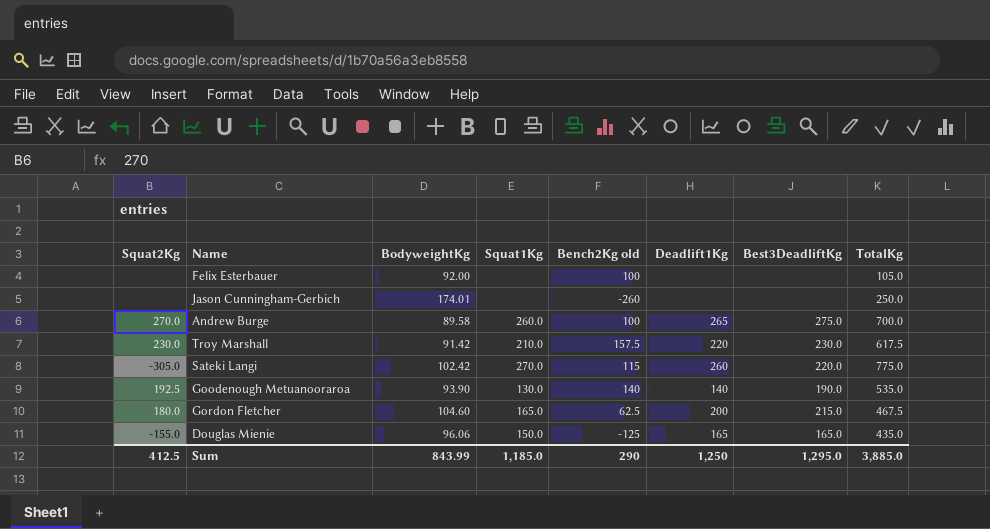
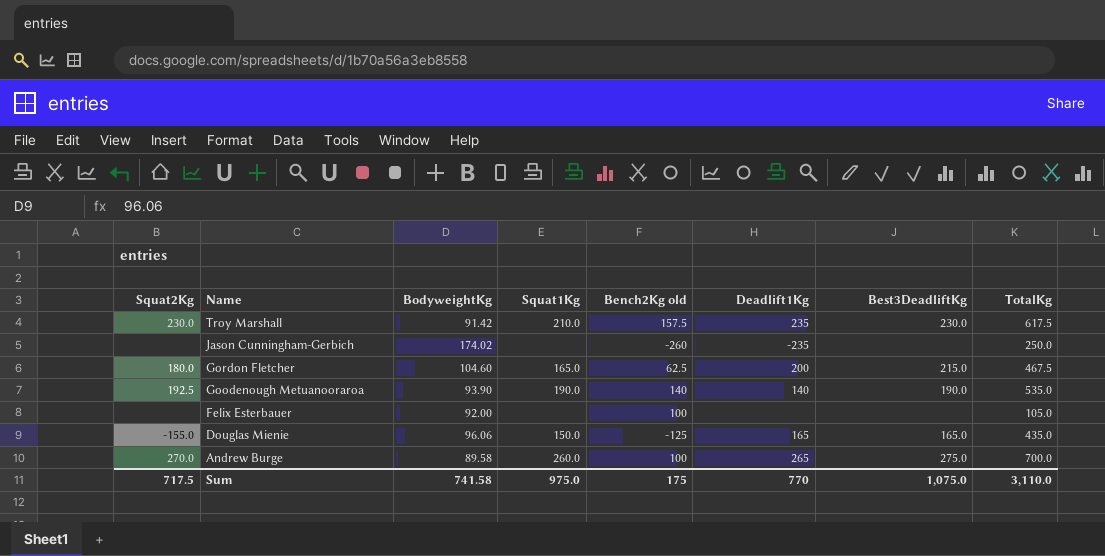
row order: none -> Name descending
row Sateki Langi: -305.0 | 102.42 | 270.0 | 115 | 260 | 220.0 | 775.0 -> none
Troy Marshall | Deadlift1Kg: 220 -> 235
Jason Cunningham-Gerbich | BodyweightKg: 174.01 -> 174.02
Jason Cunningham-Gerbich | Deadlift1Kg: none -> -235
Goodenough Metuanooraroa | Squat1Kg: 130.0 -> 190.0
Sum | Squat2Kg: 412.5 -> 717.5
Sum | BodyweightKg: 843.99 -> 741.58
Sum | Squat1Kg: 1,185.0 -> 975.0
Sum | Bench2Kg old: 290 -> 175
Sum | Deadlift1Kg: 1,250 -> 770
Sum | Best3DeadliftKg: 1,295.0 -> 1,075.0
Sum | TotalKg: 3,885.0 -> 3,110.0

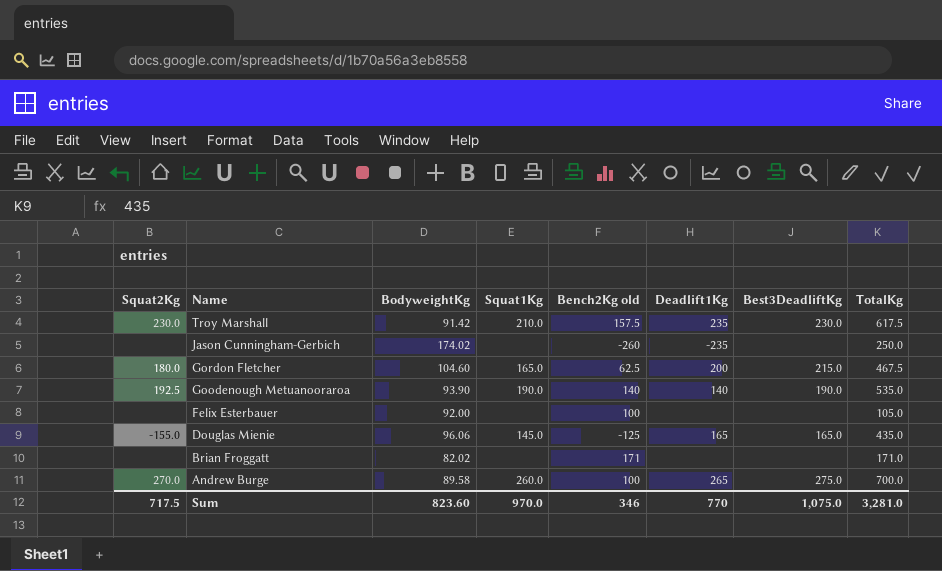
Douglas Mienie | Squat1Kg: 150.0 -> 145.0
row Brian Froggatt: none -> none | 82.02 | none | 171 | none | none | 171.0
Sum | BodyweightKg: 741.58 -> 823.60
Sum | Squat1Kg: 975.0 -> 970.0
Sum | Bench2Kg old: 175 -> 346
Sum | TotalKg: 3,110.0 -> 3,281.0

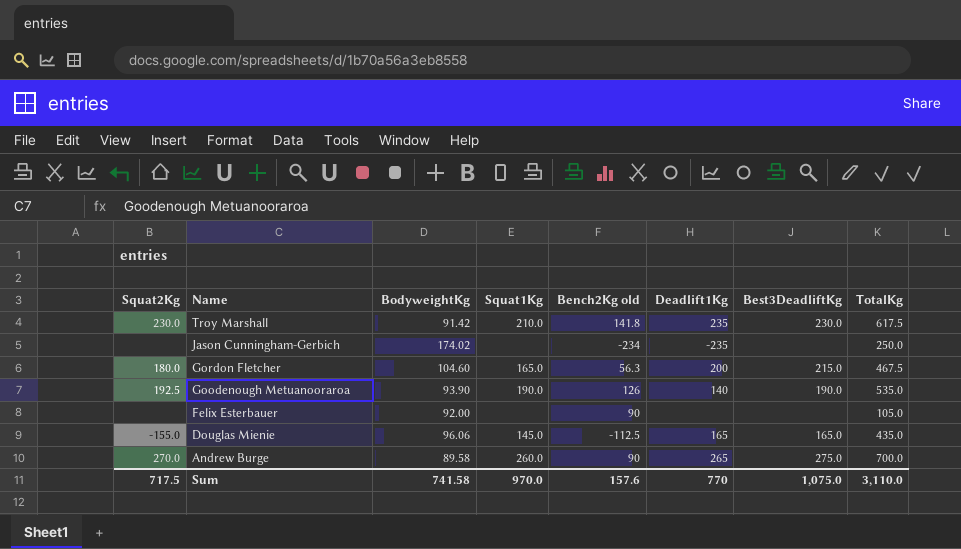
row Brian Froggatt: none | 82.02 | none | 171 | none | none | 171.0 -> none
Troy Marshall | Bench2Kg old: 157.5 -> 141.8
Jason Cunningham-Gerbich | Bench2Kg old: -260 -> -234
Gordon Fletcher | Bench2Kg old: 62.5 -> 56.3
Goodenough Metuanooraroa | Bench2Kg old: 140 -> 126
Felix Esterbauer | Bench2Kg old: 100 -> 90
Douglas Mienie | Bench2Kg old: -125 -> -112.5
Andrew Burge | Bench2Kg old: 100 -> 90
Sum | BodyweightKg: 823.60 -> 741.58
Sum | Bench2Kg old: 346 -> 157.6
Sum | TotalKg: 3,281.0 -> 3,110.0

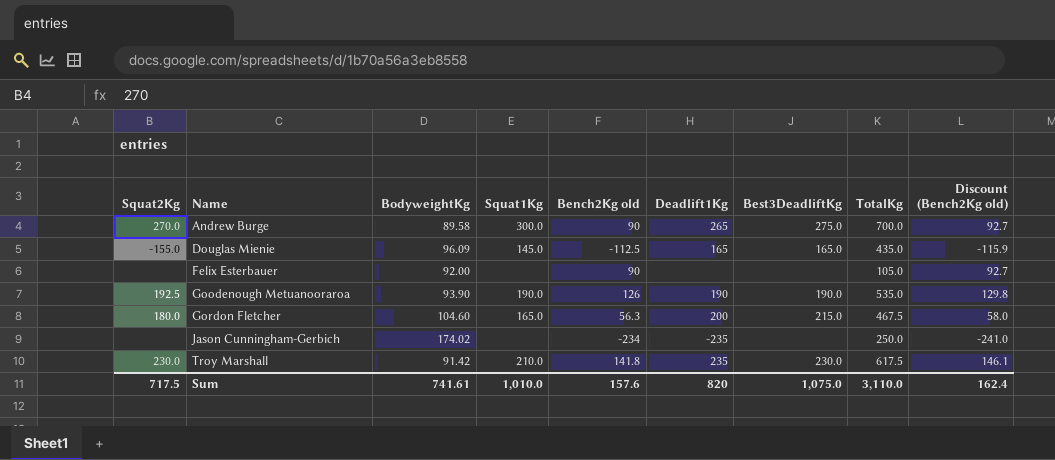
row order: Name descending -> Name ascending
column Discount (Bench2Kg old) | formula: none -> [Bench2Kg old] * 1.03
Andrew Burge | Squat1Kg: 260.0 -> 300.0
Douglas Mienie | BodyweightKg: 96.06 -> 96.09
Goodenough Metuanooraroa | Deadlift1Kg: 140 -> 190
Sum | BodyweightKg: 741.58 -> 741.61
Sum | Squat1Kg: 970.0 -> 1,010.0
Sum | Deadlift1Kg: 770 -> 820

